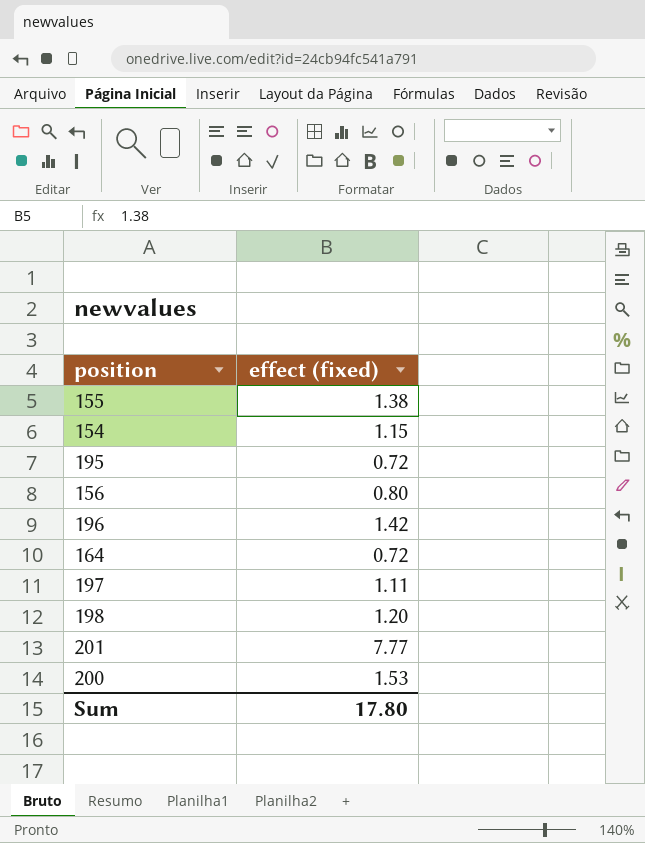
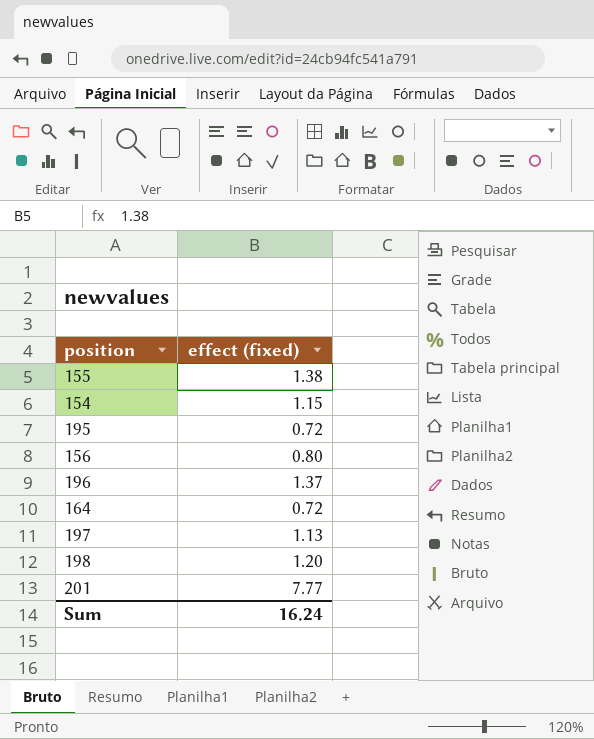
row 200: 1.53 -> none
196 | effect (fixed): 1.42 -> 1.37
197 | effect (fixed): 1.11 -> 1.13
Sum | effect (fixed): 17.80 -> 16.24

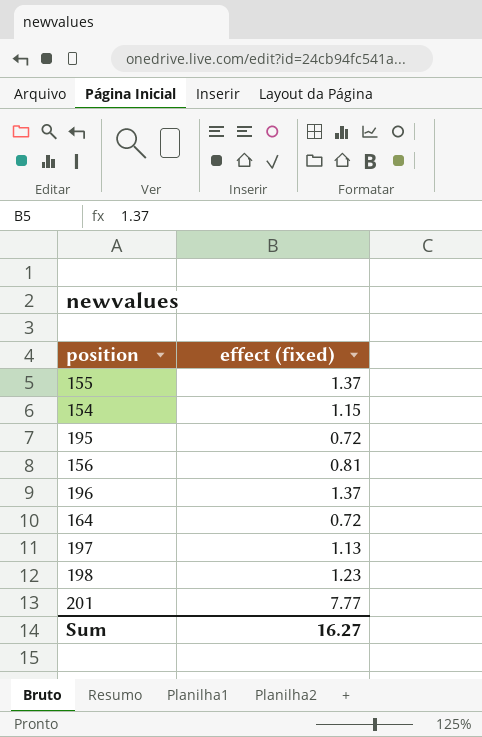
155 | effect (fixed): 1.38 -> 1.37
156 | effect (fixed): 0.80 -> 0.81
198 | effect (fixed): 1.20 -> 1.23
Sum | effect (fixed): 16.24 -> 16.27

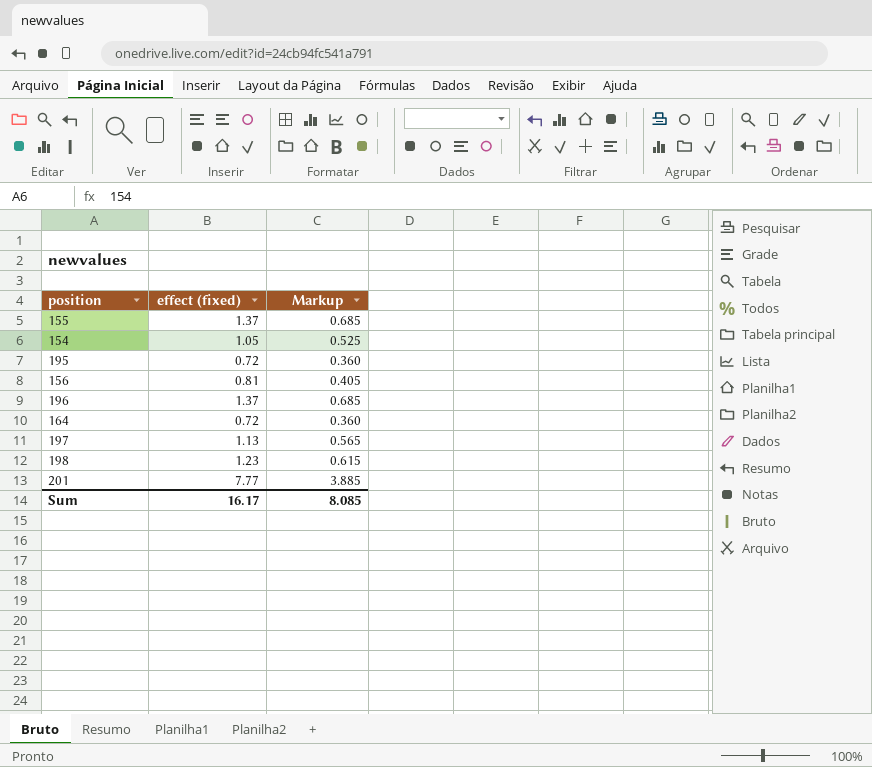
column Markup | formula: none -> [effect (fixed)] * 0.5
154 | effect (fixed): 1.15 -> 1.05
Sum | effect (fixed): 16.27 -> 16.17

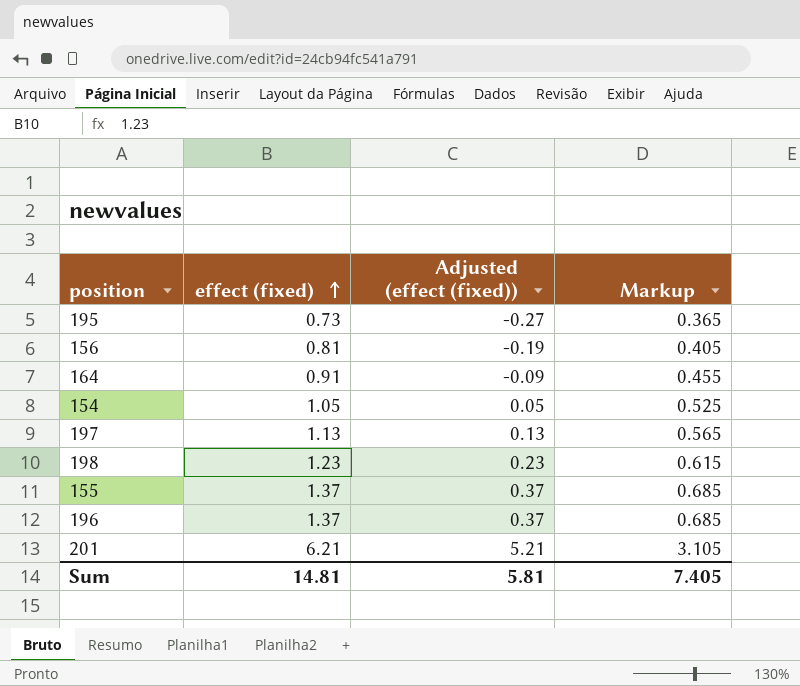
row order: none -> effect (fixed) ascending
column Adjusted (effect (fixed)) | formula: none -> [effect (fixed)] - 1
195 | effect (fixed): 0.72 -> 0.73
195 | Markup: 0.360 -> 0.365
164 | effect (fixed): 0.72 -> 0.91
164 | Markup: 0.360 -> 0.455
201 | effect (fixed): 7.77 -> 6.21
201 | Markup: 3.885 -> 3.105
Sum | effect (fixed): 16.17 -> 14.81
Sum | Markup: 8.085 -> 7.405

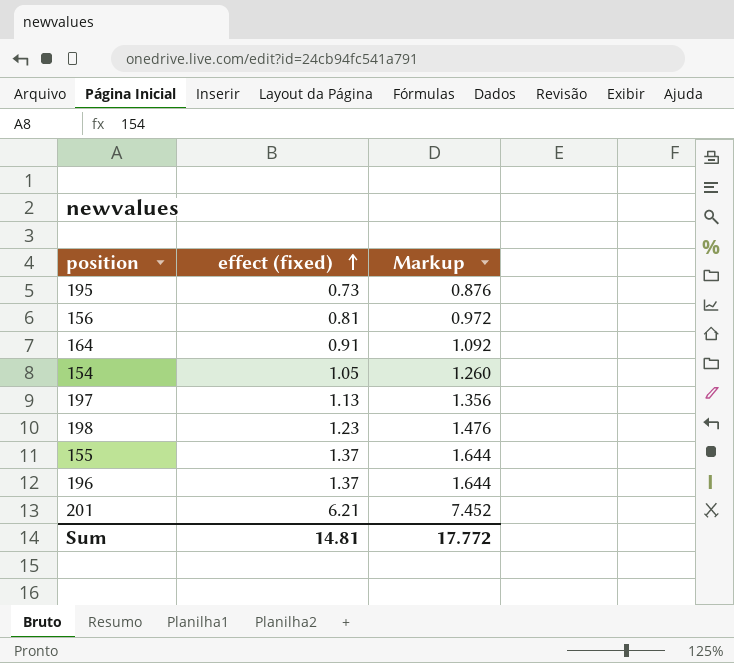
column Adjusted (effect (fixed)) | formula: [effect (fixed)] - 1 -> none
column Markup | formula: [effect (fixed)] * 0.5 -> [effect (fixed)] * 1.2
Sum | Markup: 7.405 -> 17.772

